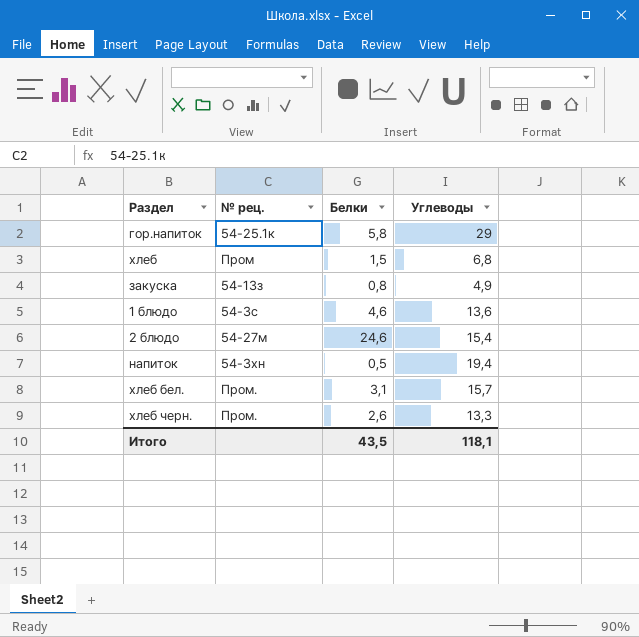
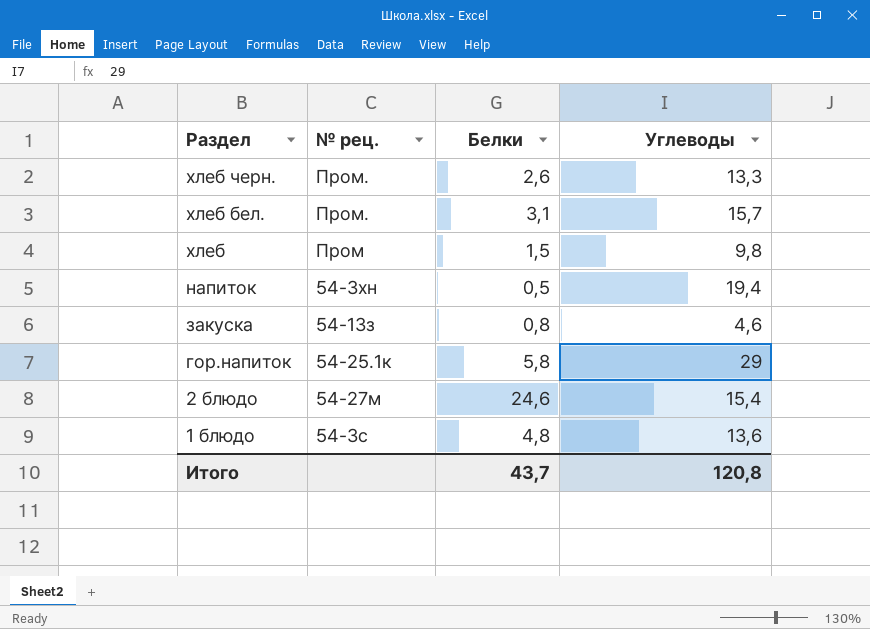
row order: none -> Раздел descending
хлеб | Углеводы: 6,8 -> 9,8
закуска | Углеводы: 4,9 -> 4,6
1 блюдо | Белки: 4,6 -> 4,8
Итого | Белки: 43,5 -> 43,7
Итого | Углеводы: 118,1 -> 120,8

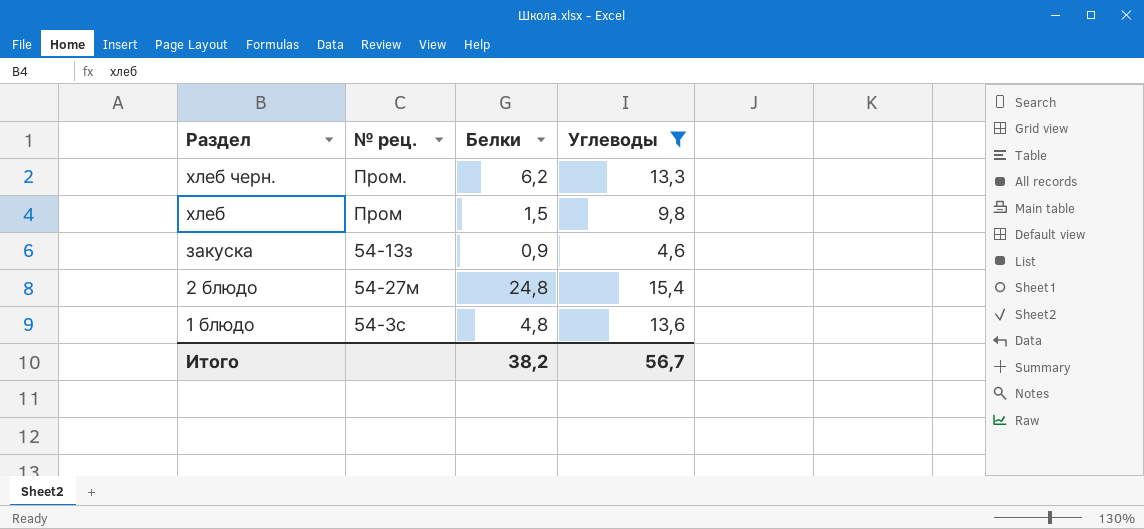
filter: none -> Углеводы <= 15,4
хлеб черн. | Белки: 2,6 -> 6,2
закуска | Белки: 0,8 -> 0,9
2 блюдо | Белки: 24,6 -> 24,8
Итого | Белки: 43,7 -> 38,2
Итого | Углеводы: 120,8 -> 56,7

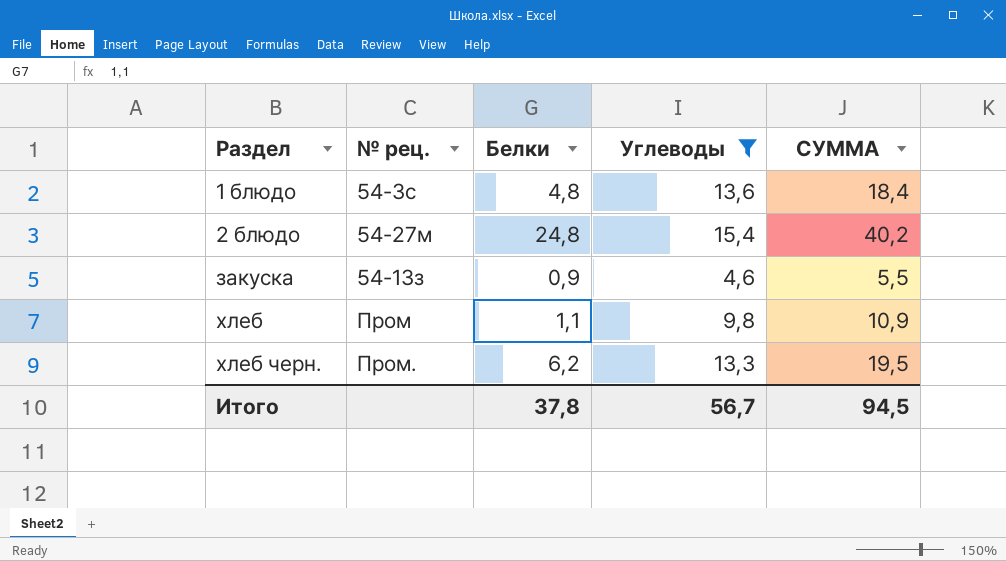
row order: Раздел descending -> Раздел ascending
column СУММА | formula: none -> [Белки] + [Углеводы]
хлеб | Белки: 1,5 -> 1,1
Итого | Белки: 38,2 -> 37,8

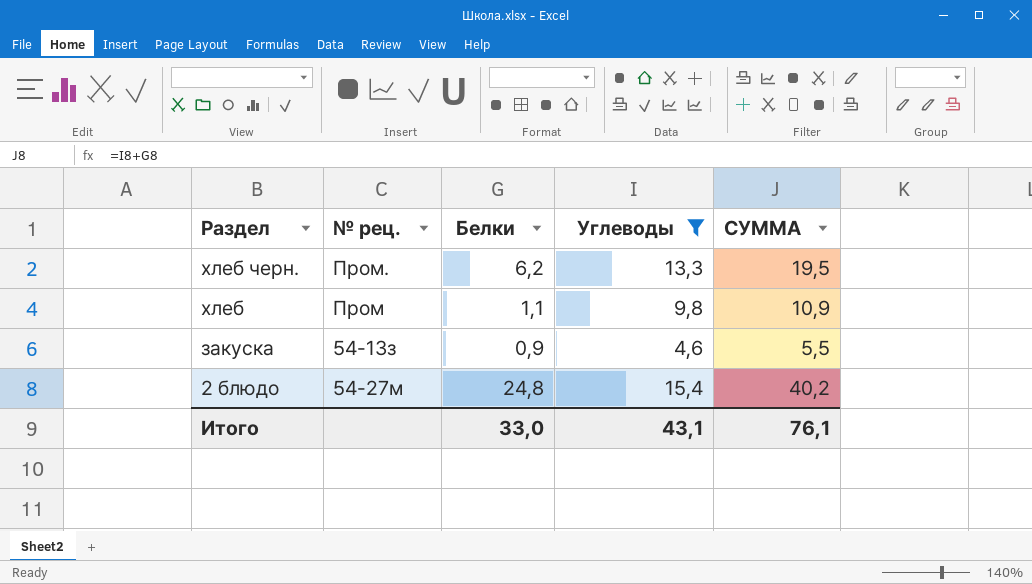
row order: Раздел ascending -> Раздел descending
row 1 блюдо: 54-3с | 4,8 | 13,6 | 18,4 -> none
Итого | Белки: 37,8 -> 33,0
Итого | Углеводы: 56,7 -> 43,1
Итого | СУММА: 94,5 -> 76,1

